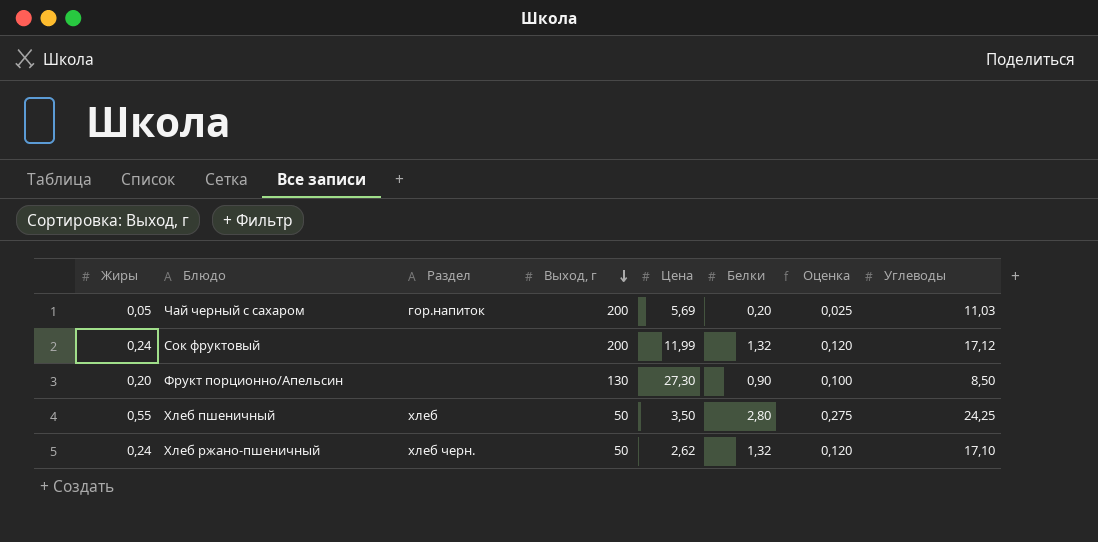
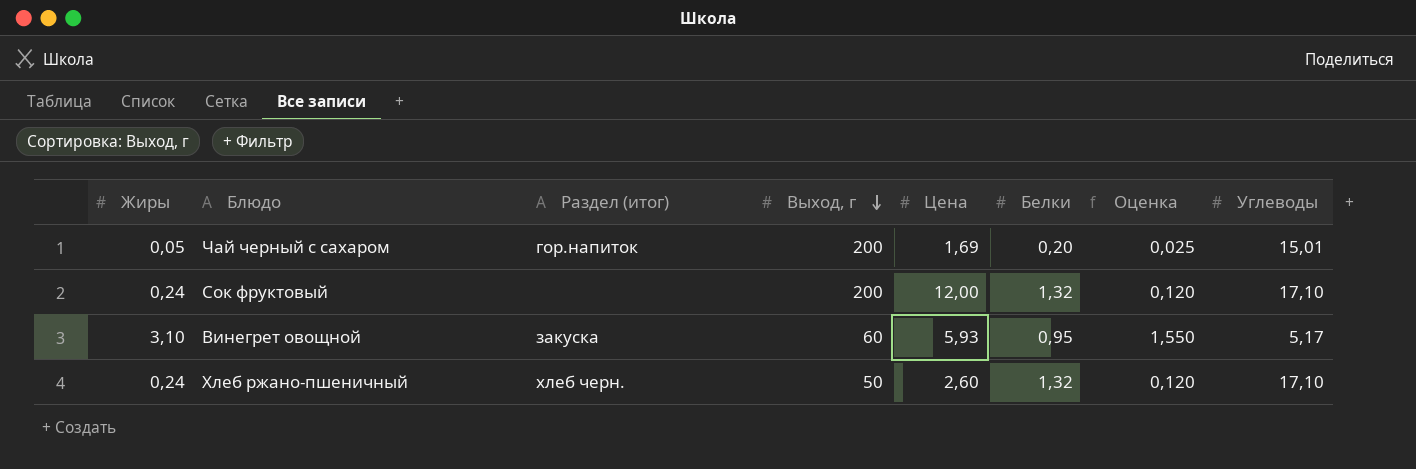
column name: Раздел -> Раздел (итог)
row Фрукт порционно/Апельсин: 0,20 | none | 130 | 27,30 | 0,90 | 0,100 | 8,50 -> none
row Хлеб пшеничный: 0,55 | хлеб | 50 | 3,50 | 2,80 | 0,275 | 24,25 -> none
Чай черный с сахаром | Цена: 5,69 -> 1,69
Чай черный с сахаром | Углеводы: 11,03 -> 15,01
Сок фруктовый | Цена: 11,99 -> 12,00
Сок фруктовый | Углеводы: 17,12 -> 17,10
row Винегрет овощной: none -> 3,10 | закуска | 60 | 5,93 | 0,95 | 1,550 | 5,17
Хлеб ржано-пшеничный | Цена: 2,62 -> 2,60

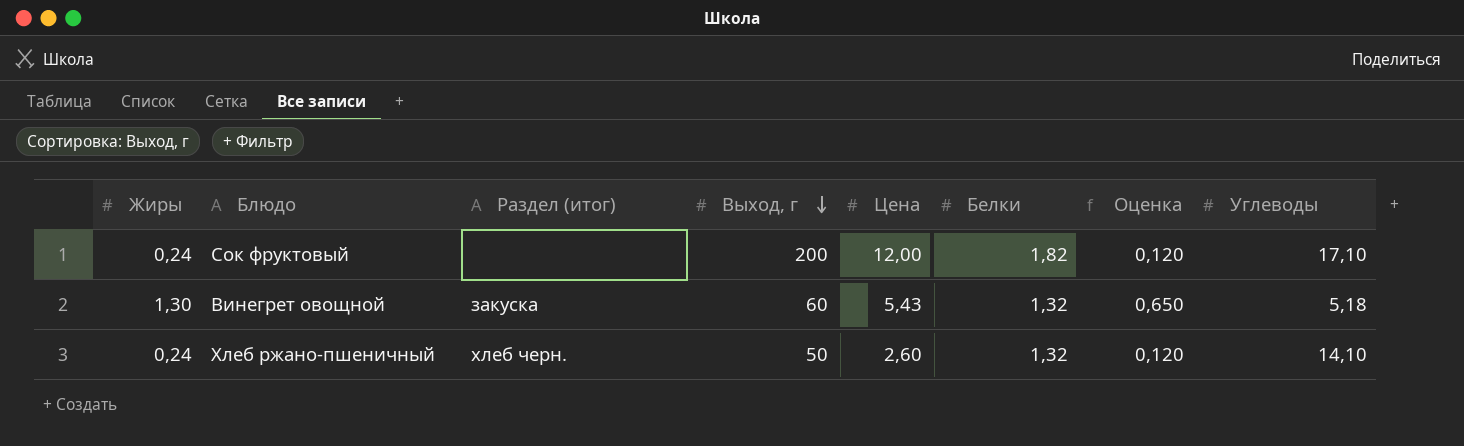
row Чай черный с сахаром: 0,05 | гор.напиток | 200 | 1,69 | 0,20 | 0,025 | 15,01 -> none
Сок фруктовый | Белки: 1,32 -> 1,82
Винегрет овощной | Жиры: 3,10 -> 1,30
Винегрет овощной | Цена: 5,93 -> 5,43
Винегрет овощной | Белки: 0,95 -> 1,32
Винегрет овощной | Оценка: 1,550 -> 0,650
Винегрет овощной | Углеводы: 5,17 -> 5,18
Хлеб ржано-пшеничный | Углеводы: 17,10 -> 14,10

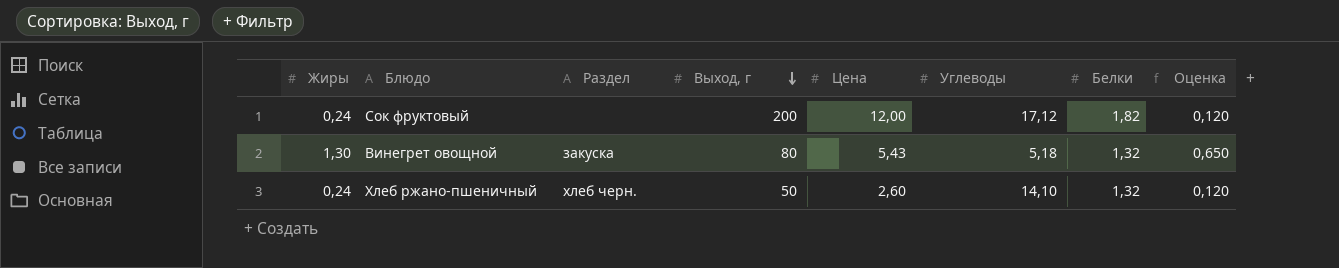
column name: Раздел (итог) -> Раздел
column Углеводы | position: 8 -> 6
Сок фруктовый | Углеводы: 17,10 -> 17,12
Винегрет овощной | Выход, г: 60 -> 80

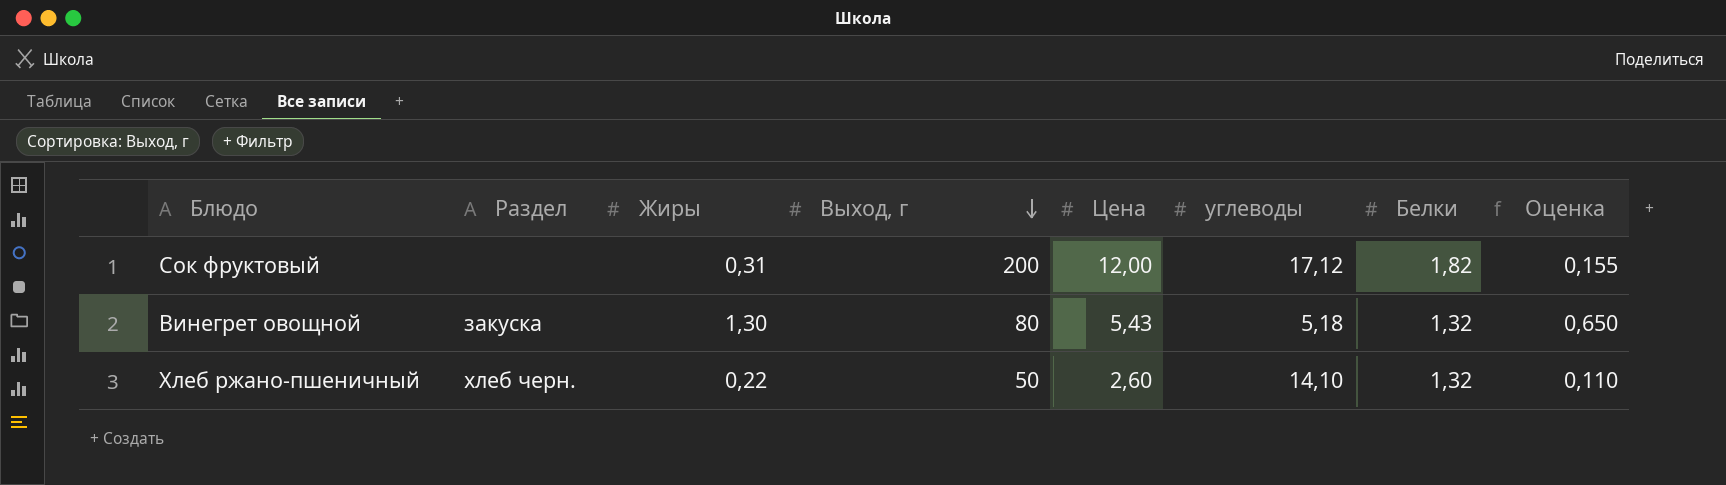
column Жиры | position: 1 -> 3
column name: Углеводы -> углеводы
Сок фруктовый | Жиры: 0,24 -> 0,31
Сок фруктовый | Оценка: 0,120 -> 0,155
Хлеб ржано-пшеничный | Жиры: 0,24 -> 0,22
Хлеб ржано-пшеничный | Оценка: 0,120 -> 0,110

